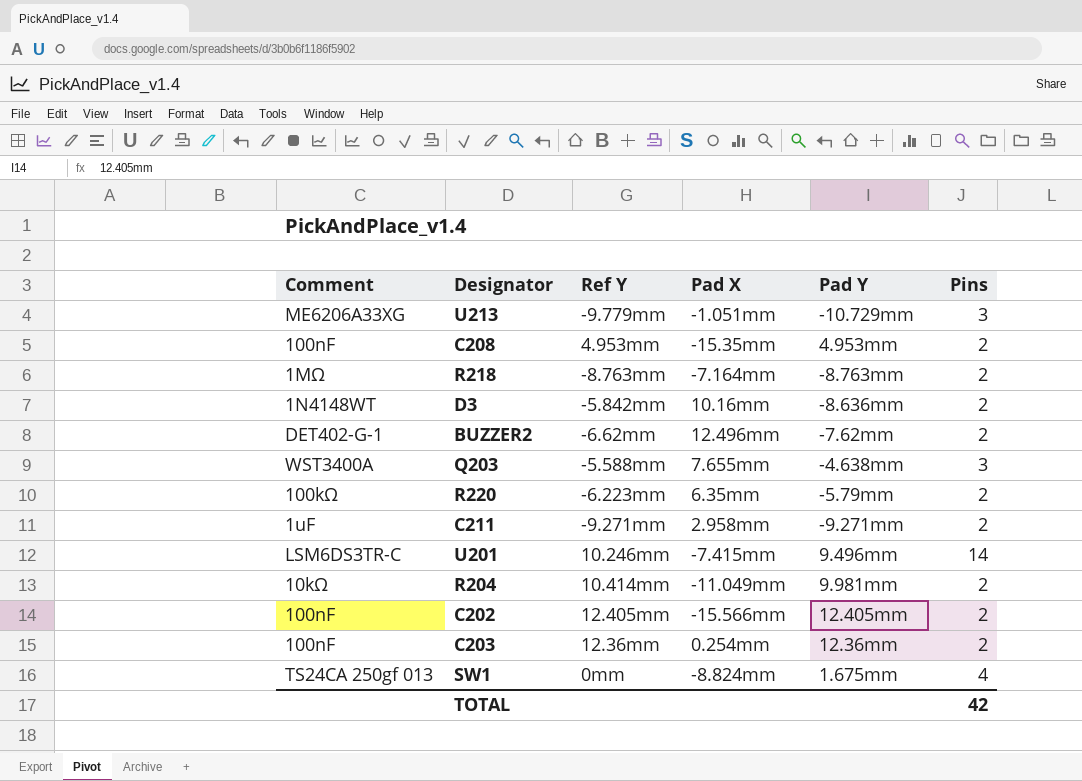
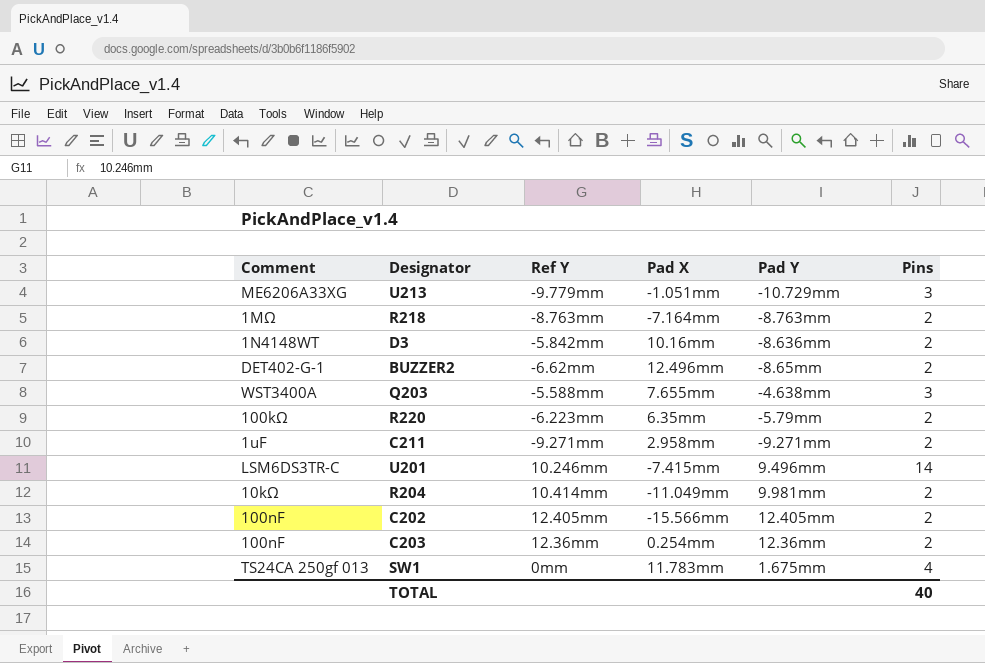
row C208: 100nF | 4.953mm | -15.35mm | 4.953mm | 2 -> none
BUZZER2 | Pad Y: -7.62mm -> -8.65mm
SW1 | Pad X: -8.824mm -> 11.783mm
TOTAL | Pins: 42 -> 40

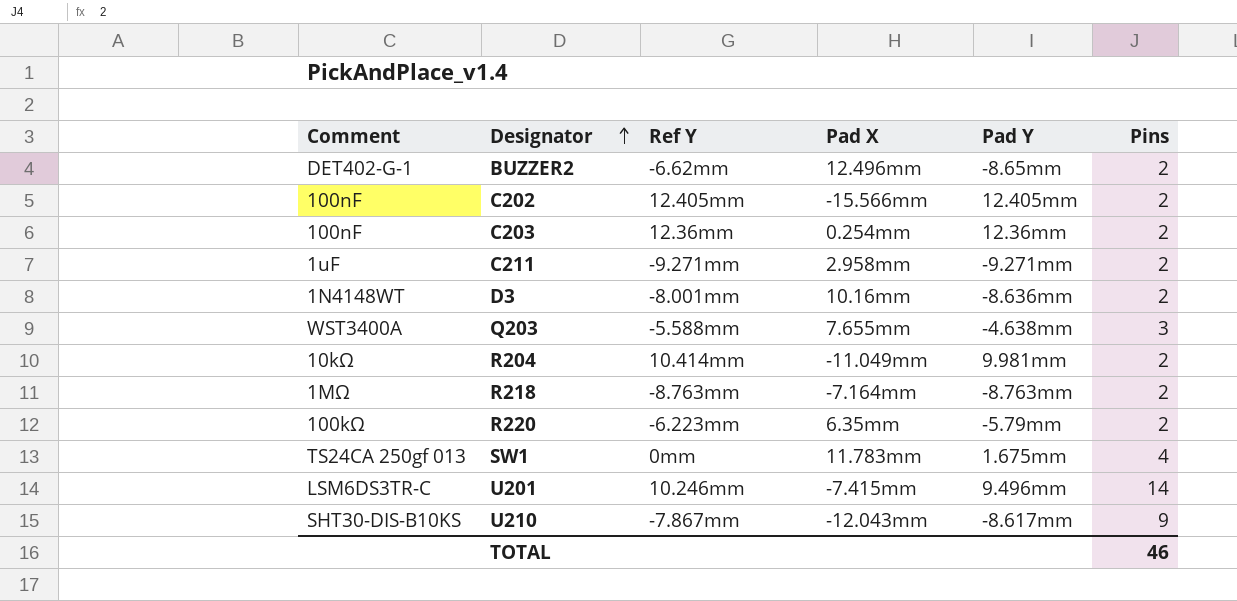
row order: none -> Designator ascending
row U213: ME6206A33XG | -9.779mm | -1.051mm | -10.729mm | 3 -> none
D3 | Ref Y: -5.842mm -> -8.001mm
row U210: none -> SHT30-DIS-B10KS | -7.867mm | -12.043mm | -8.617mm | 9
TOTAL | Pins: 40 -> 46

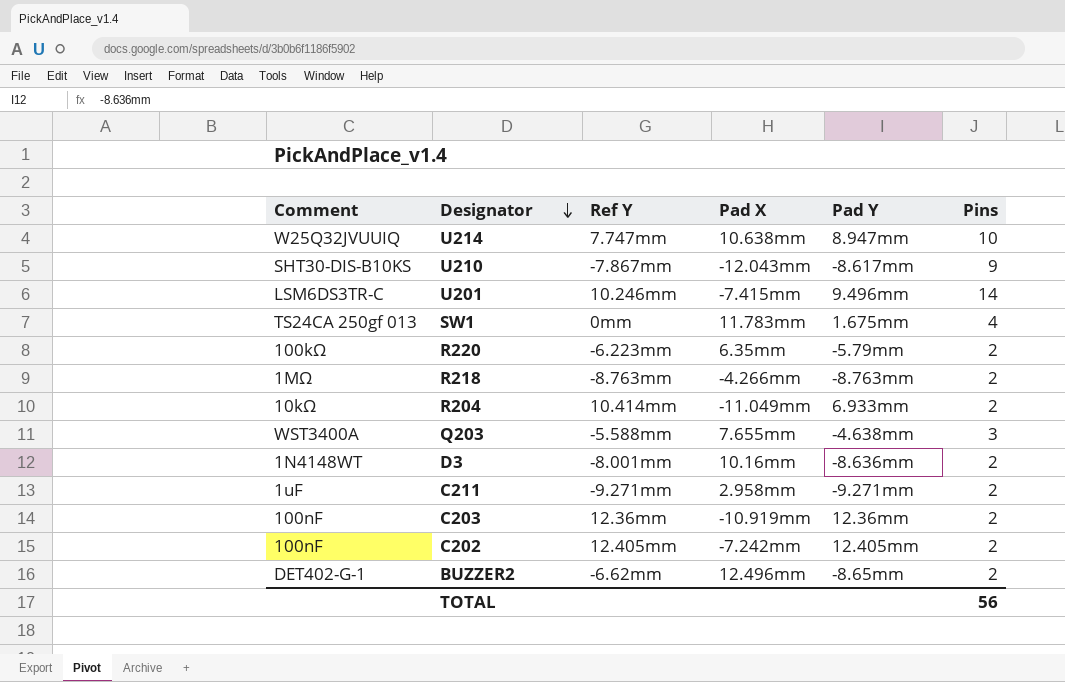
row order: Designator ascending -> Designator descending
row U214: none -> W25Q32JVUUIQ | 7.747mm | 10.638mm | 8.947mm | 10
R218 | Pad X: -7.164mm -> -4.266mm
R204 | Pad Y: 9.981mm -> 6.933mm
C203 | Pad X: 0.254mm -> -10.919mm
C202 | Pad X: -15.566mm -> -7.242mm
TOTAL | Pins: 46 -> 56

